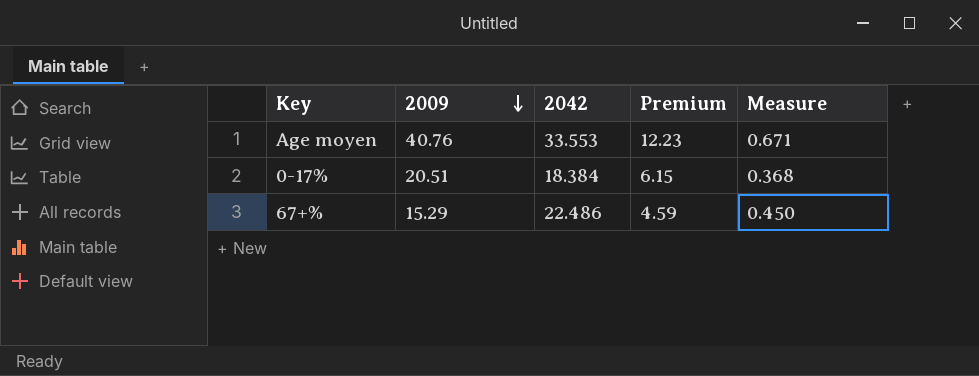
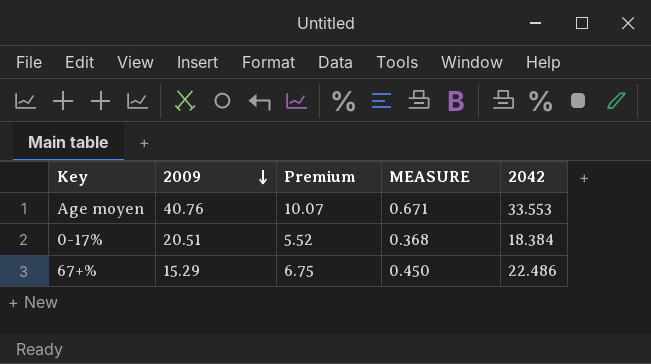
column Premium | formula: [2009] * 0.3 -> [2042] * 0.3
column name: Measure -> MEASURE
column 2042 | position: 3 -> 5

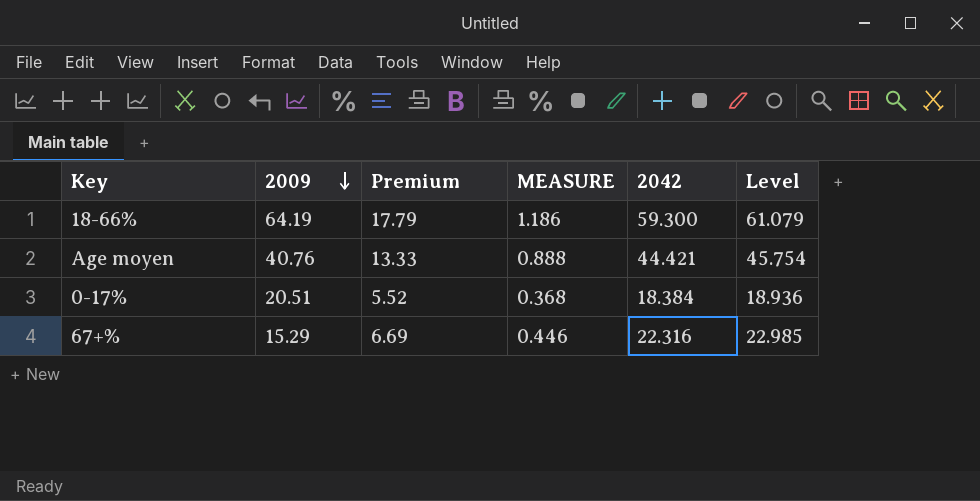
column Level | formula: none -> [2042] * 1.03
row 18-66%: none -> 64.19 | 17.79 | 1.186 | 59.300 | 61.079
Age moyen | Premium: 10.07 -> 13.33
Age moyen | MEASURE: 0.671 -> 0.888
Age moyen | 2042: 33.553 -> 44.421
67+% | Premium: 6.75 -> 6.69
67+% | MEASURE: 0.450 -> 0.446
67+% | 2042: 22.486 -> 22.316

